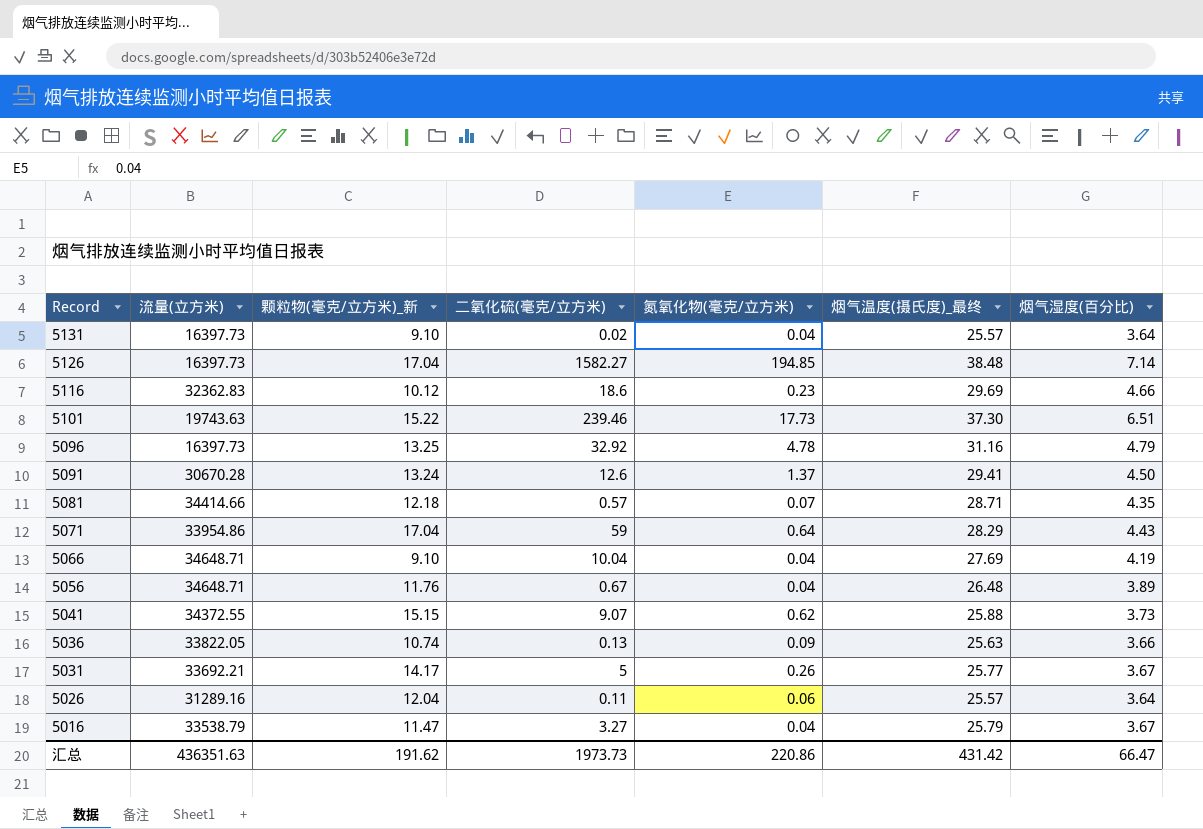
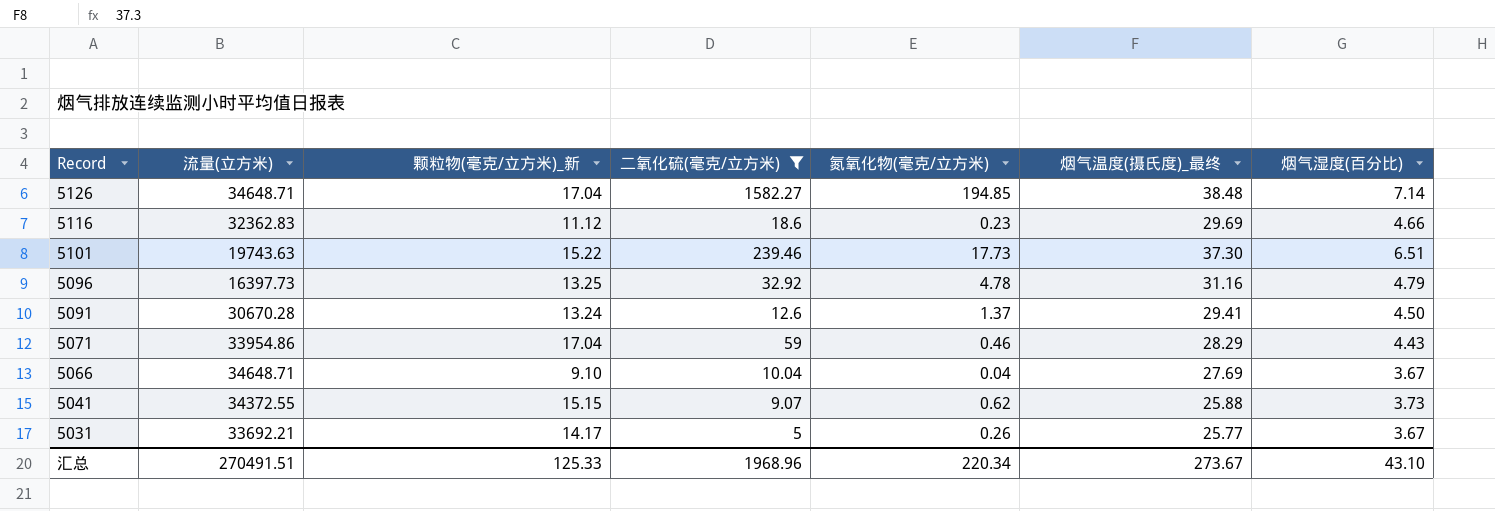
filter: none -> 二氧化硫(毫克/立方米) >= 5
5126 | 流量(立方米): 16397.73 -> 34648.71
5116 | 颗粒物(毫克/立方米)_新: 10.12 -> 11.12
5071 | 氮氧化物(毫克/立方米): 0.64 -> 0.46
5066 | 烟气湿度(百分比): 4.19 -> 3.67
汇总 | 流量(立方米): 436351.63 -> 270491.51
汇总 | 颗粒物(毫克/立方米)_新: 191.62 -> 125.33
汇总 | 二氧化硫(毫克/立方米): 1973.73 -> 1968.96
汇总 | 氮氧化物(毫克/立方米): 220.86 -> 220.34
汇总 | 烟气温度(摄氏度)_最终: 431.42 -> 273.67
汇总 | 烟气湿度(百分比): 66.47 -> 43.10

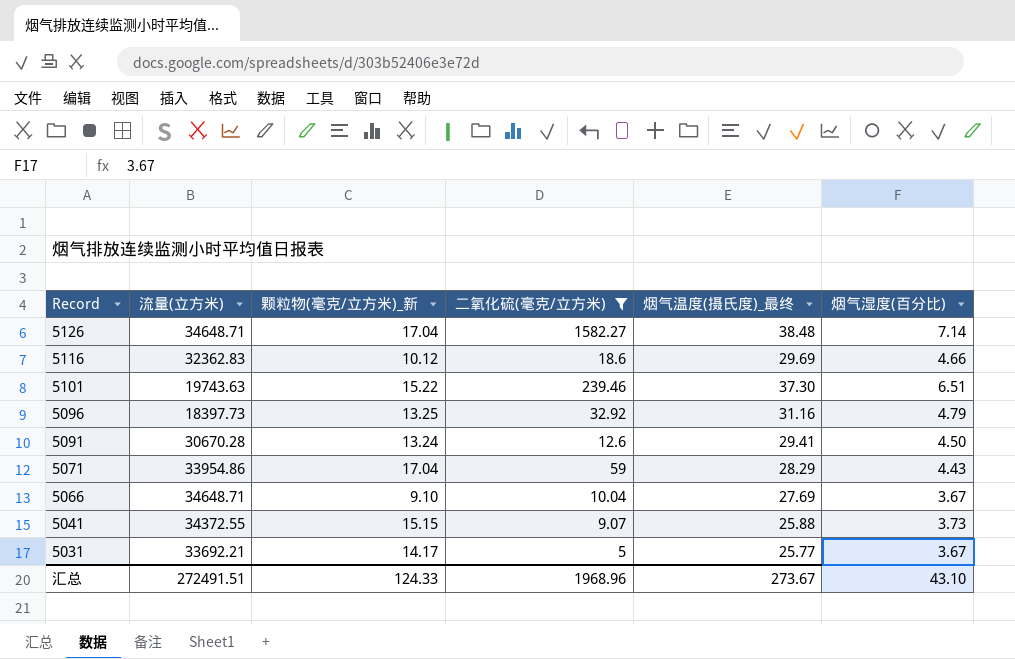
column 氮氧化物(毫克/立方米) | position: 5 -> none
5116 | 颗粒物(毫克/立方米)_新: 11.12 -> 10.12
5096 | 流量(立方米): 16397.73 -> 18397.73
汇总 | 流量(立方米): 270491.51 -> 272491.51
汇总 | 颗粒物(毫克/立方米)_新: 125.33 -> 124.33

